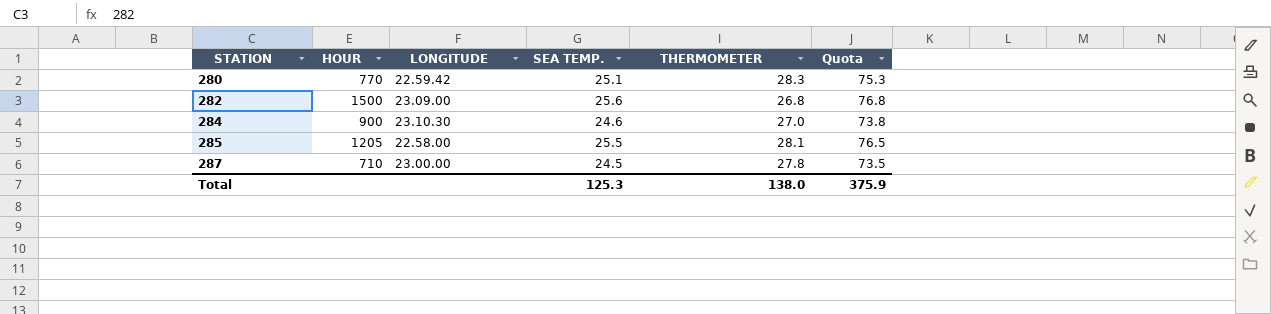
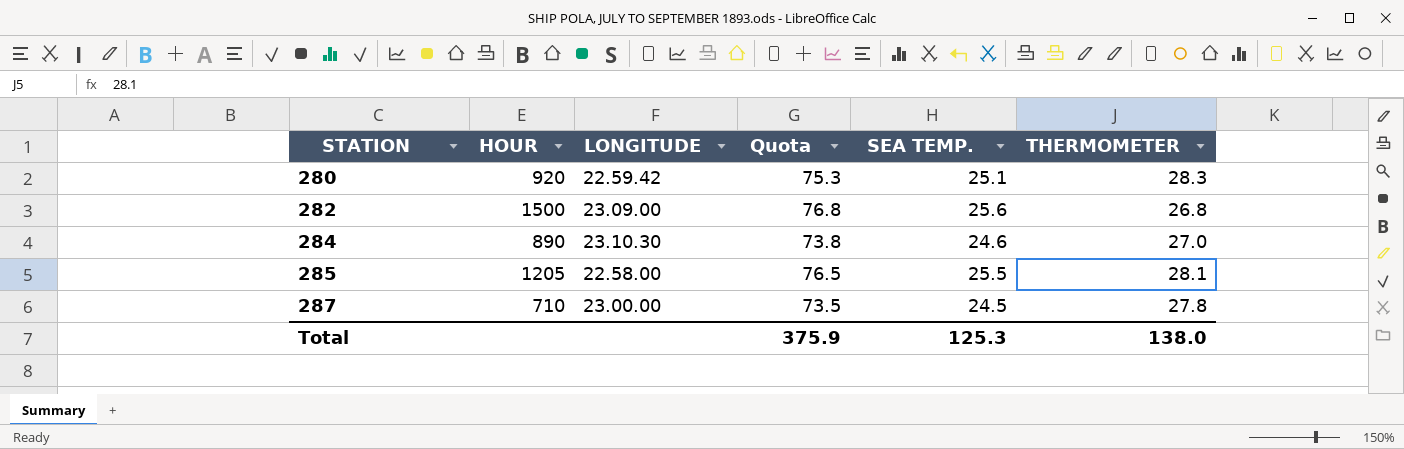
column Quota | position: 6 -> 4
280 | HOUR: 770 -> 920
284 | HOUR: 900 -> 890

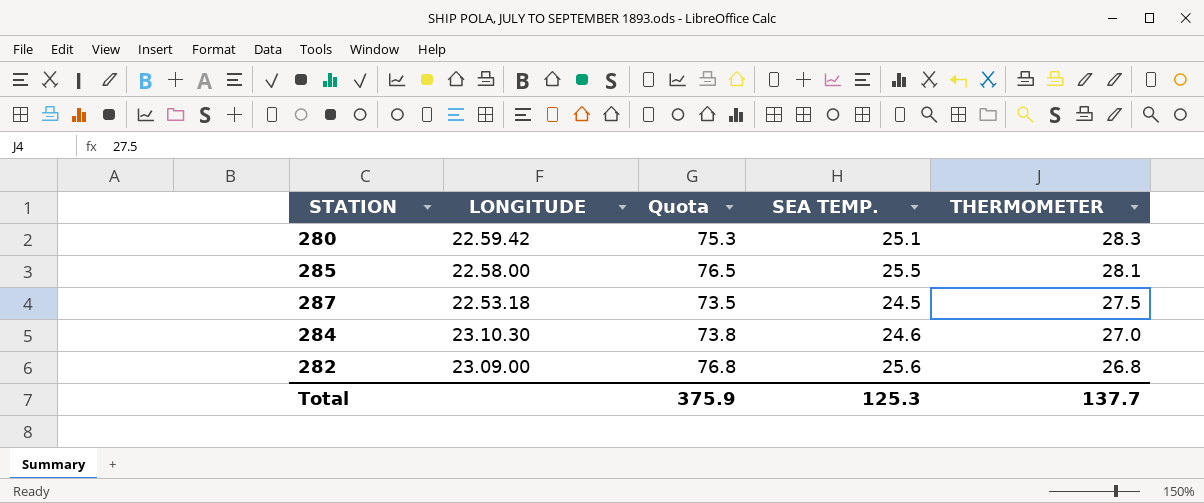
row order: STATION ascending -> THERMOMETER descending
column HOUR | position: 2 -> none
287 | LONGITUDE: 23.00.00 -> 22.53.18
287 | THERMOMETER: 27.8 -> 27.5
Total | THERMOMETER: 138.0 -> 137.7

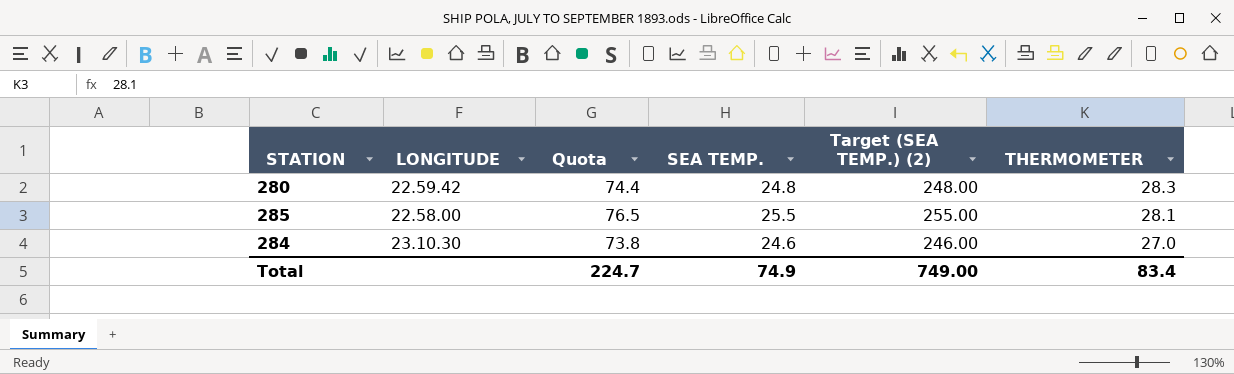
column Target (SEA TEMP.) (2) | formula: none -> [SEA TEMP.] * 10
row 287: 22.53.18 | 73.5 | 24.5 | 27.5 -> none
row 282: 23.09.00 | 76.8 | 25.6 | 26.8 -> none
280 | Quota: 75.3 -> 74.4
280 | SEA TEMP.: 25.1 -> 24.8
Total | Quota: 375.9 -> 224.7
Total | SEA TEMP.: 125.3 -> 74.9
Total | THERMOMETER: 137.7 -> 83.4

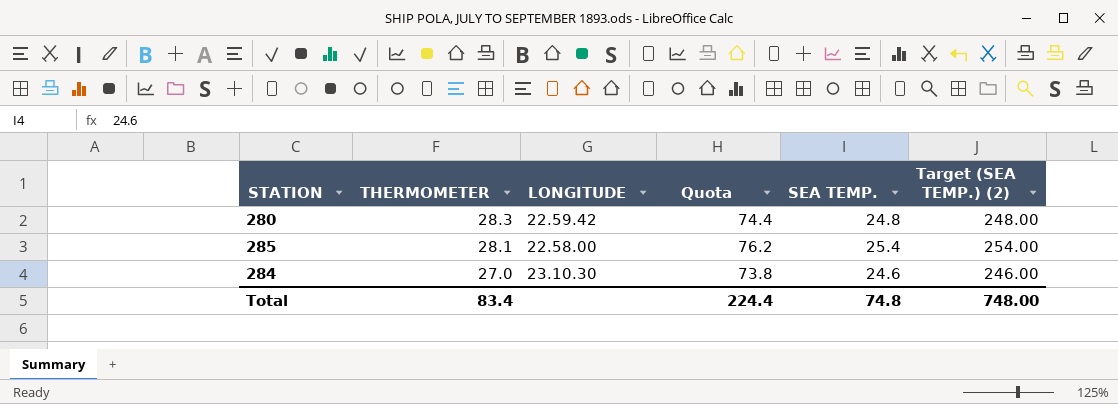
column THERMOMETER | position: 6 -> 2
285 | Quota: 76.5 -> 76.2
285 | SEA TEMP.: 25.5 -> 25.4
285 | Target (SEA TEMP.) (2): 255.00 -> 254.00
Total | Quota: 224.7 -> 224.4
Total | SEA TEMP.: 74.9 -> 74.8
Total | Target (SEA TEMP.) (2): 749.00 -> 748.00

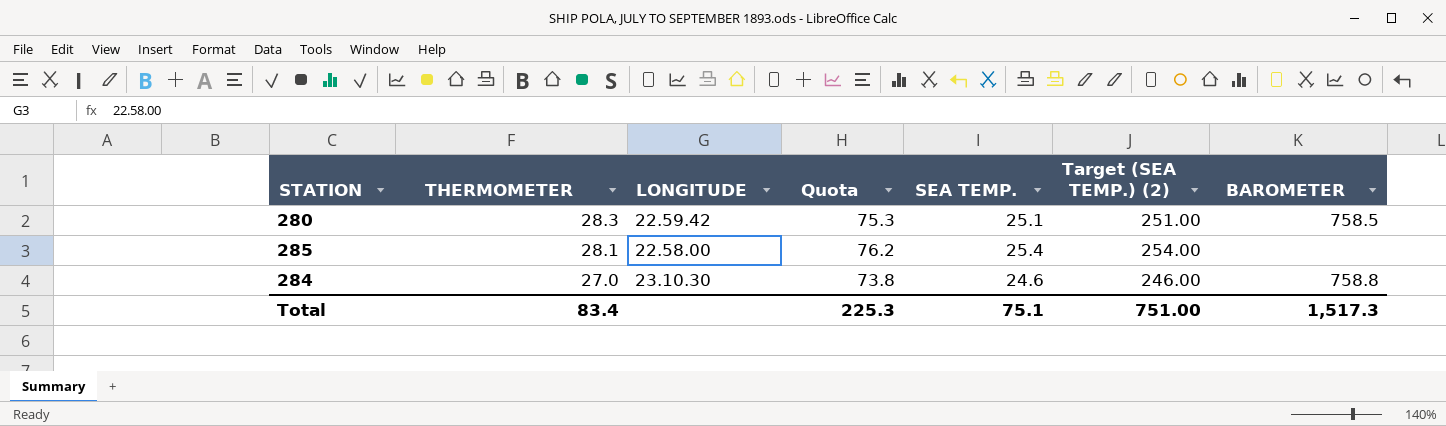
column BAROMETER | position: none -> 7
280 | Quota: 74.4 -> 75.3
280 | SEA TEMP.: 24.8 -> 25.1
280 | Target (SEA TEMP.) (2): 248.00 -> 251.00
Total | Quota: 224.4 -> 225.3
Total | SEA TEMP.: 74.8 -> 75.1
Total | Target (SEA TEMP.) (2): 748.00 -> 751.00

